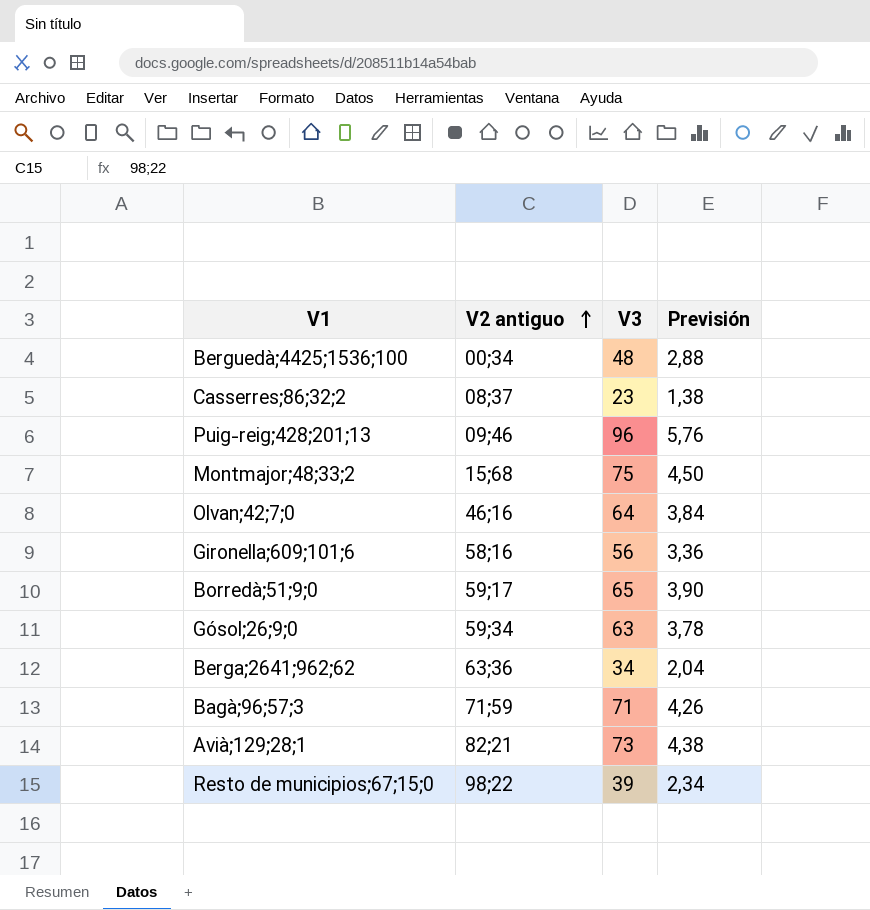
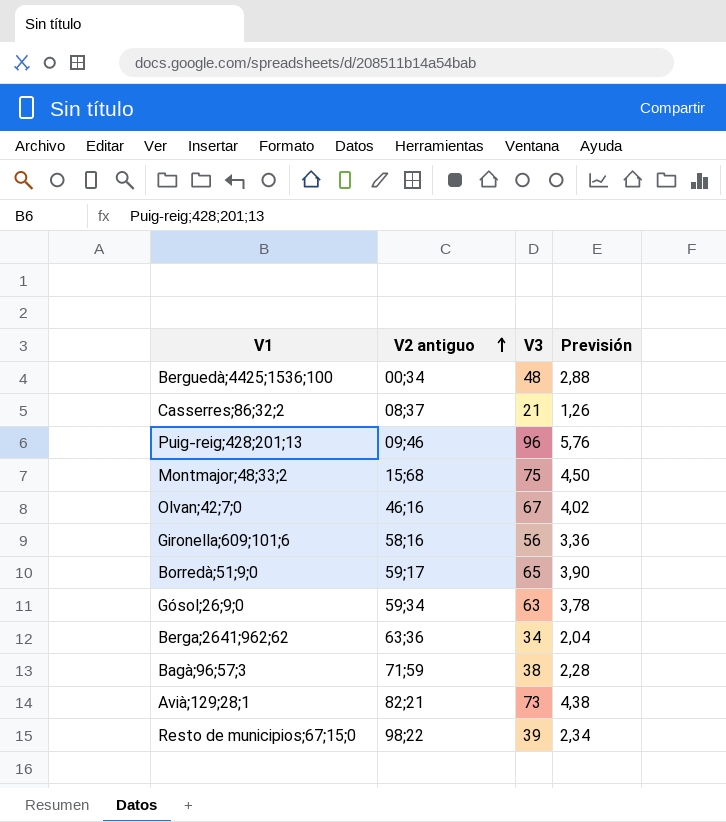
Casserres;86;32;2 | V3: 23 -> 21
Casserres;86;32;2 | Previsión: 1,38 -> 1,26
Olvan;42;7;0 | V3: 64 -> 67
Olvan;42;7;0 | Previsión: 3,84 -> 4,02
Bagà;96;57;3 | V3: 71 -> 38
Bagà;96;57;3 | Previsión: 4,26 -> 2,28

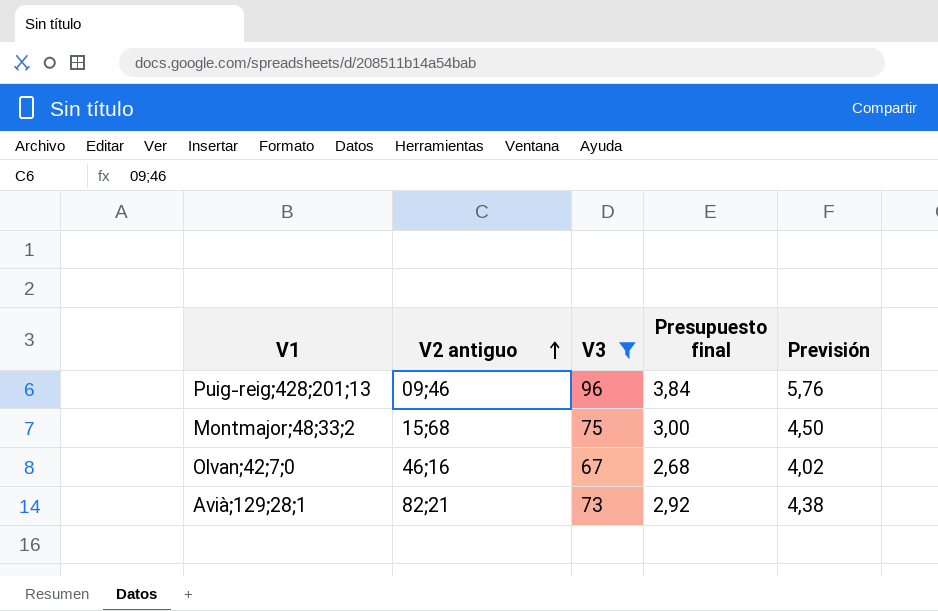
filter: none -> V3 >= 67
column Presupuesto final | formula: none -> [V3] * 0,04

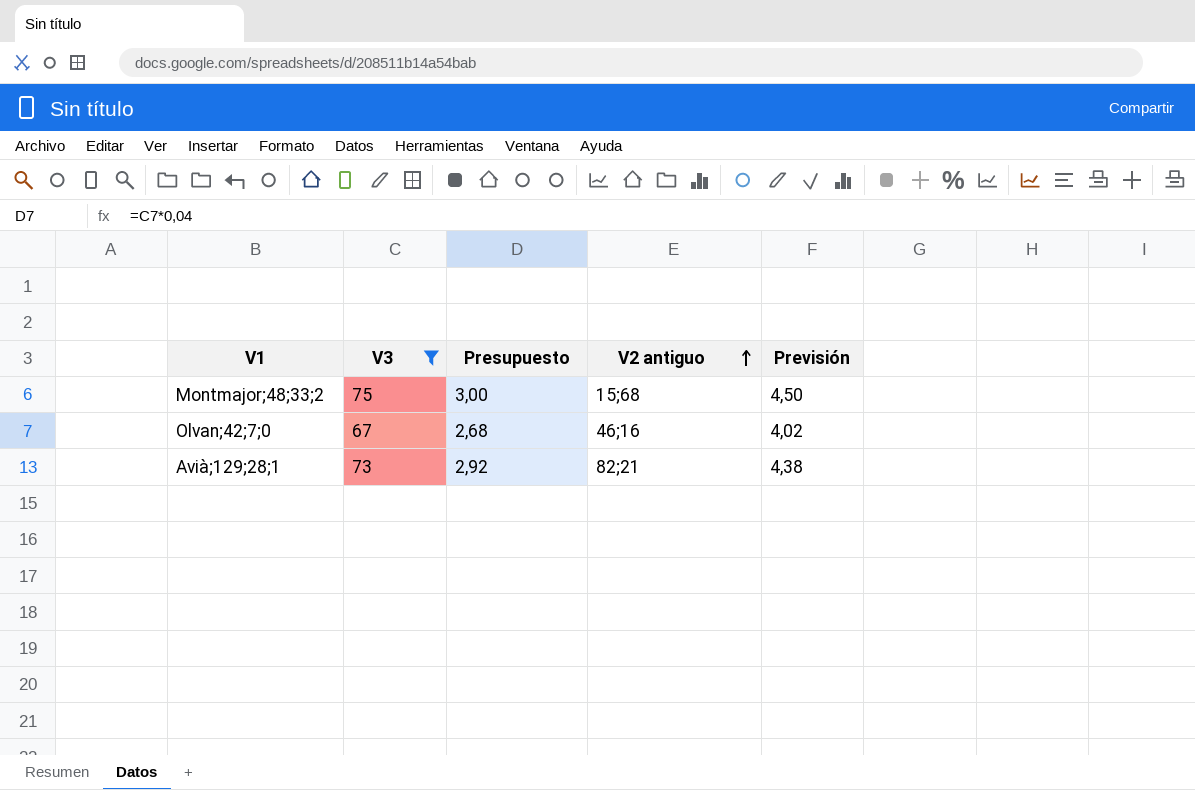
column name: Presupuesto final -> Presupuesto
column V2 antiguo | position: 2 -> 4
row Puig-reig;428;201;13: 09;46 | 96 | 3,84 | 5,76 -> none

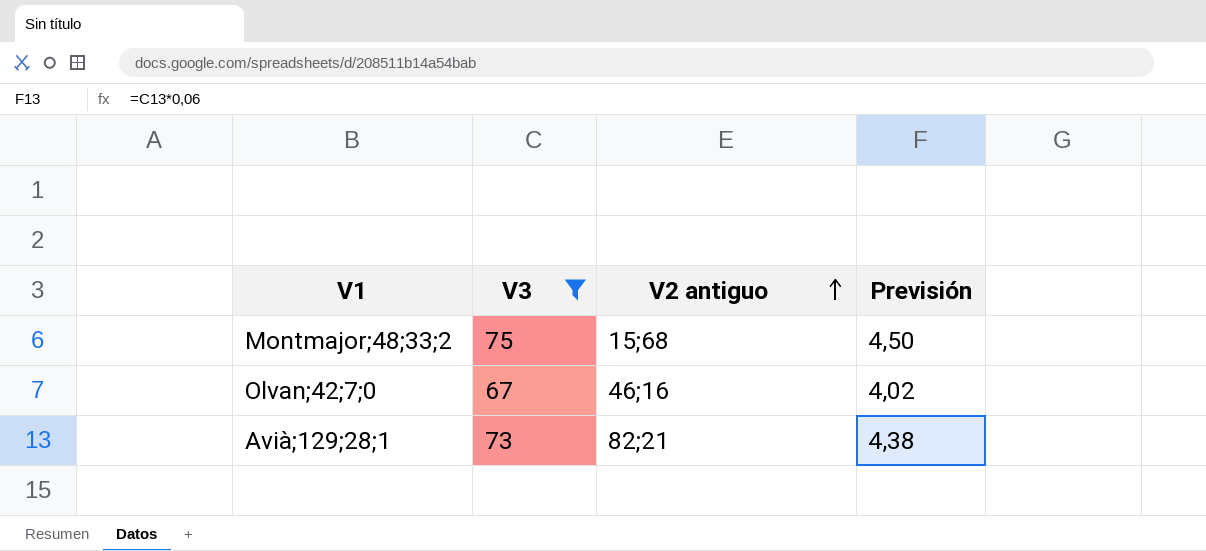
column Presupuesto | formula: [V3] * 0,04 -> none

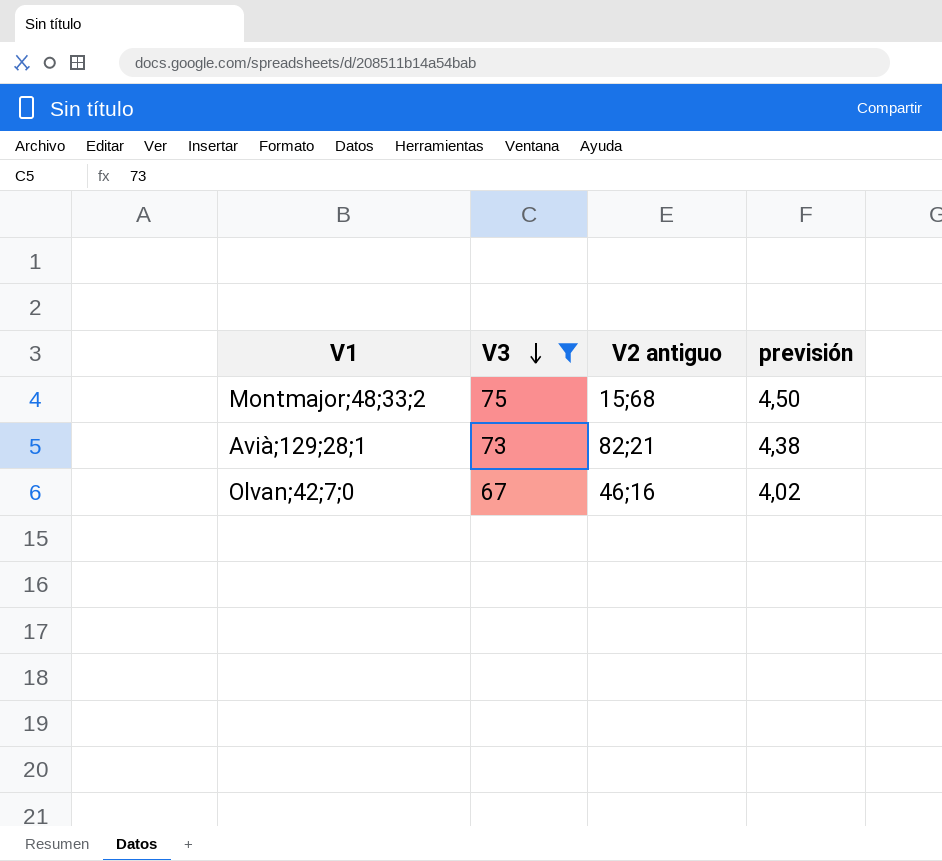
row order: V2 antiguo ascending -> V3 descending
column name: Previsión -> previsión

